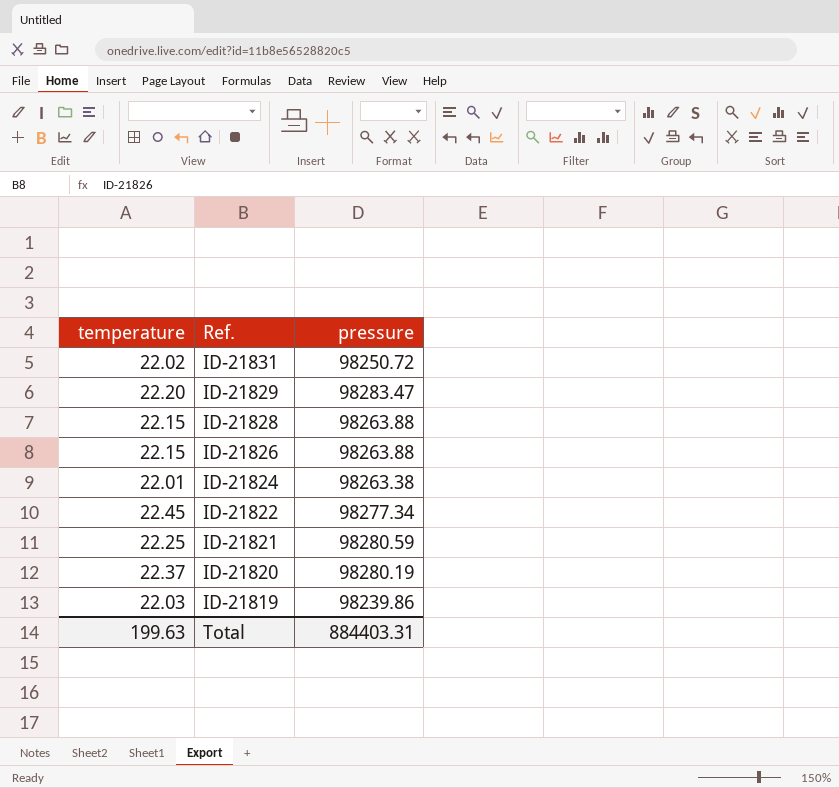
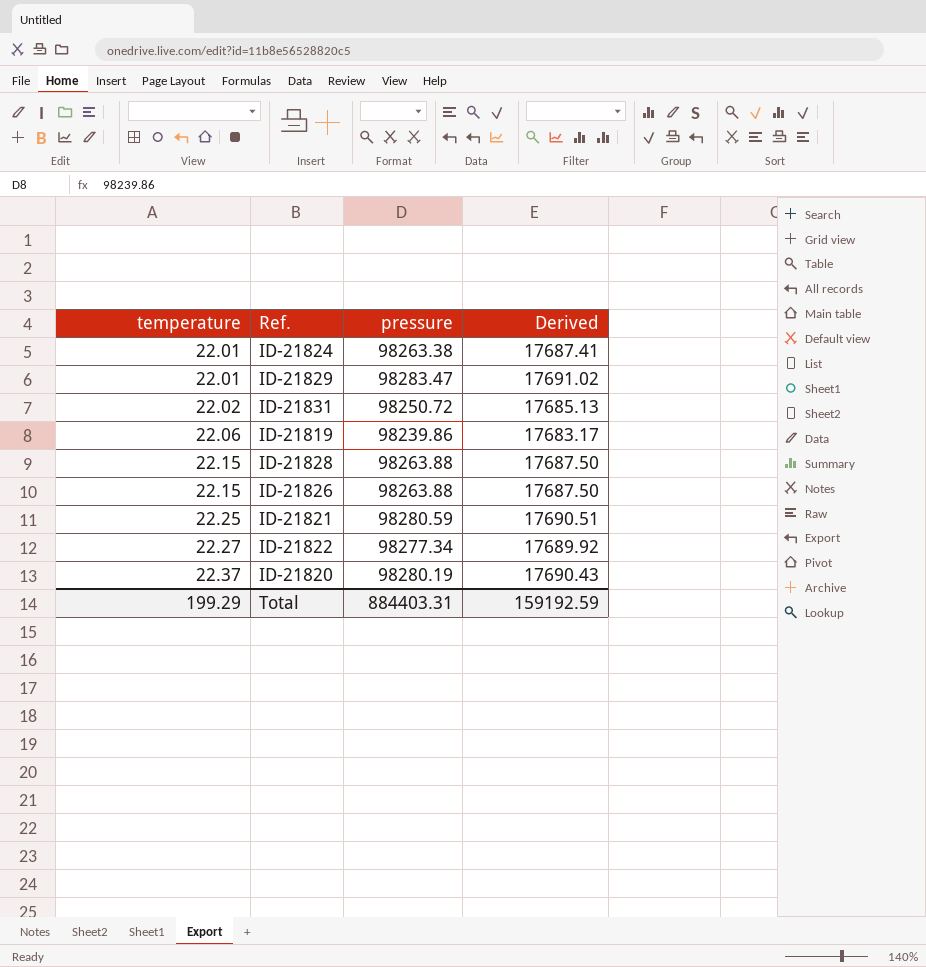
row order: Ref. descending -> temperature ascending
column Derived | formula: none -> [pressure] * 0.18
ID-21829 | temperature: 22.20 -> 22.01
ID-21819 | temperature: 22.03 -> 22.06
ID-21822 | temperature: 22.45 -> 22.27
Total | temperature: 199.63 -> 199.29

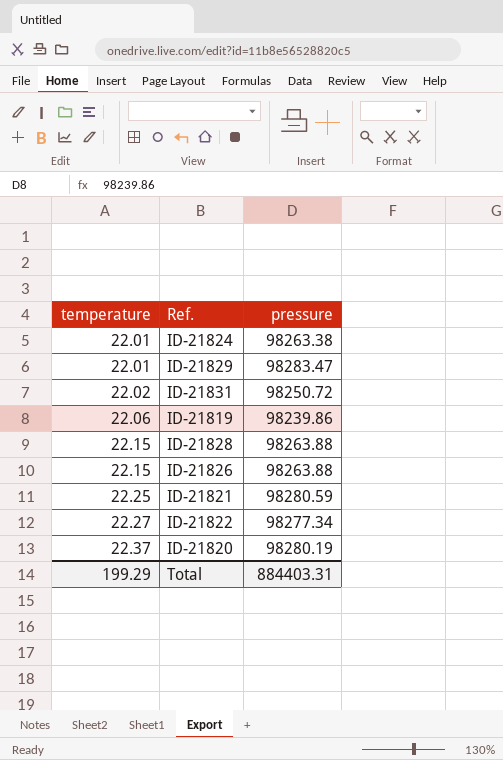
column Derived | formula: [pressure] * 0.18 -> none

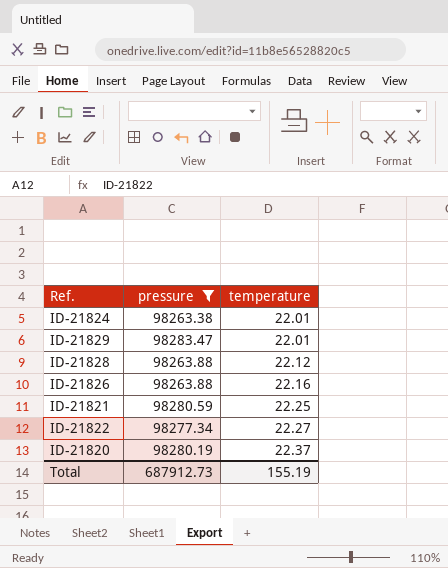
filter: none -> pressure >= 98263.38
column temperature | position: 1 -> 3
ID-21828 | temperature: 22.15 -> 22.12
ID-21826 | temperature: 22.15 -> 22.16
Total | pressure: 884403.31 -> 687912.73
Total | temperature: 199.29 -> 155.19

